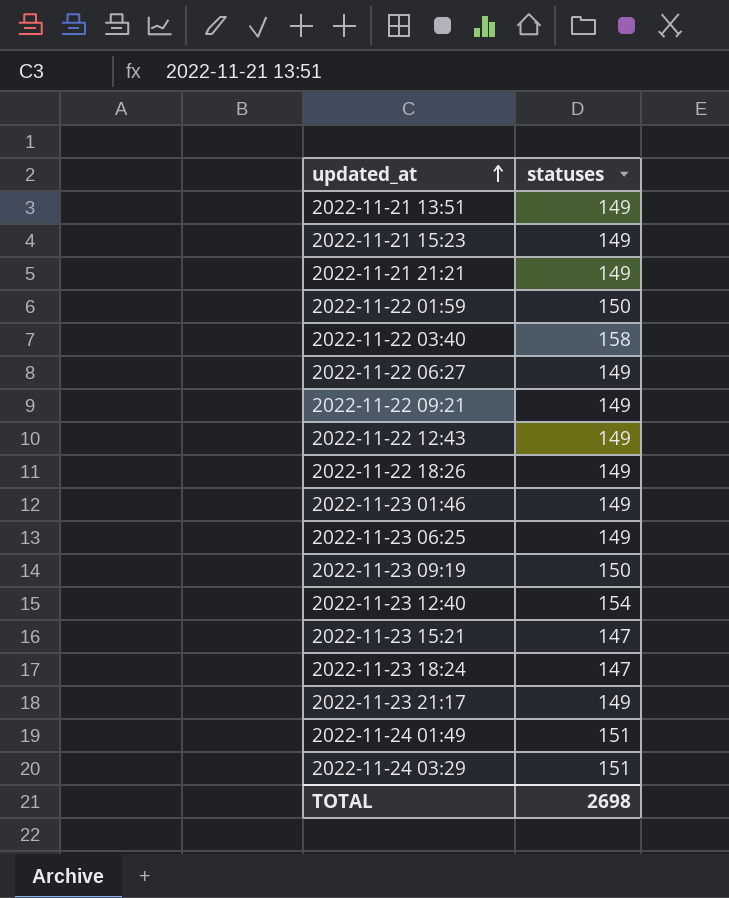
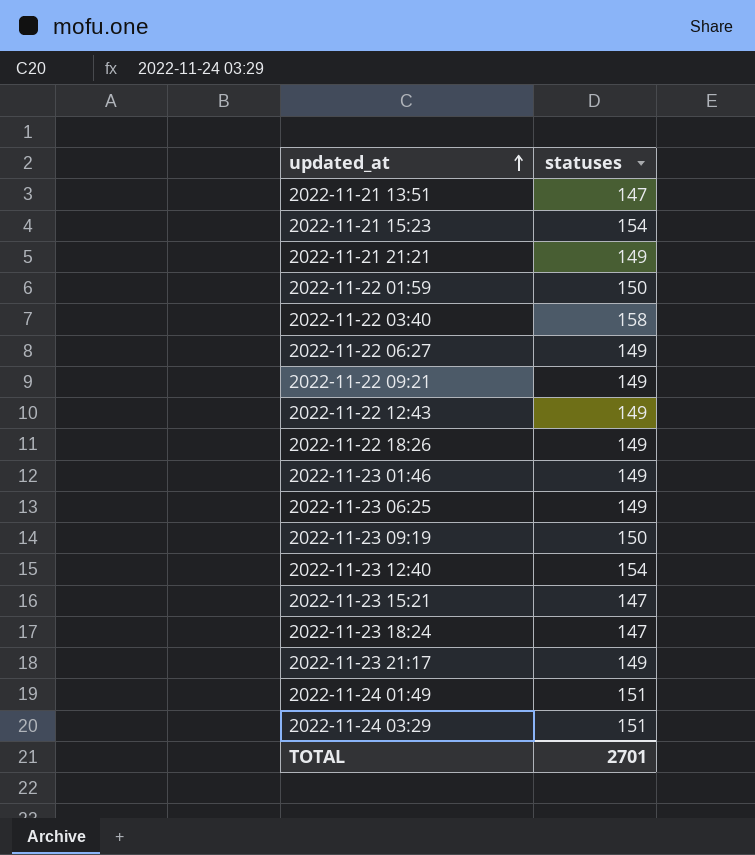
2022-11-21 13:51 | statuses: 149 -> 147
2022-11-21 15:23 | statuses: 149 -> 154
TOTAL | statuses: 2698 -> 2701

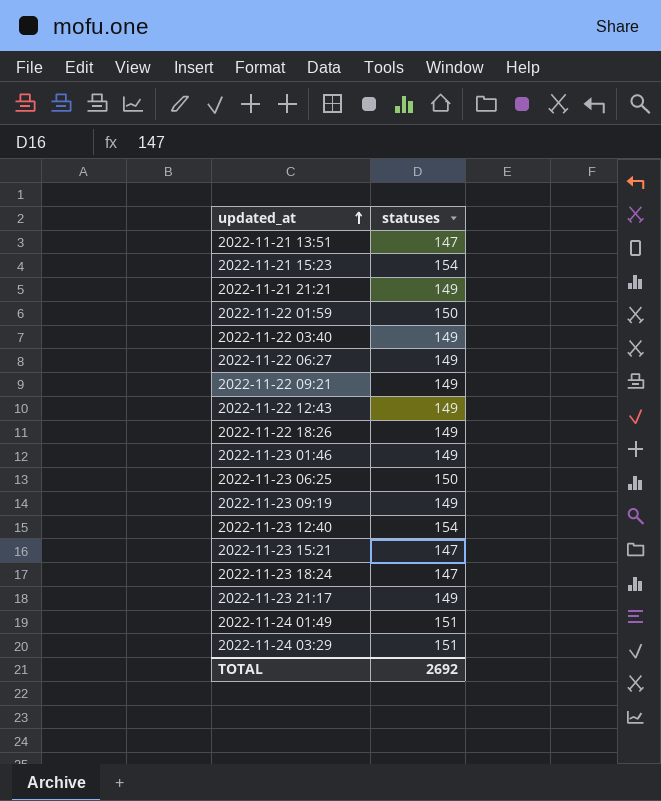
2022-11-22 03:40 | statuses: 158 -> 149
2022-11-23 06:25 | statuses: 149 -> 150
2022-11-23 09:19 | statuses: 150 -> 149
TOTAL | statuses: 2701 -> 2692

